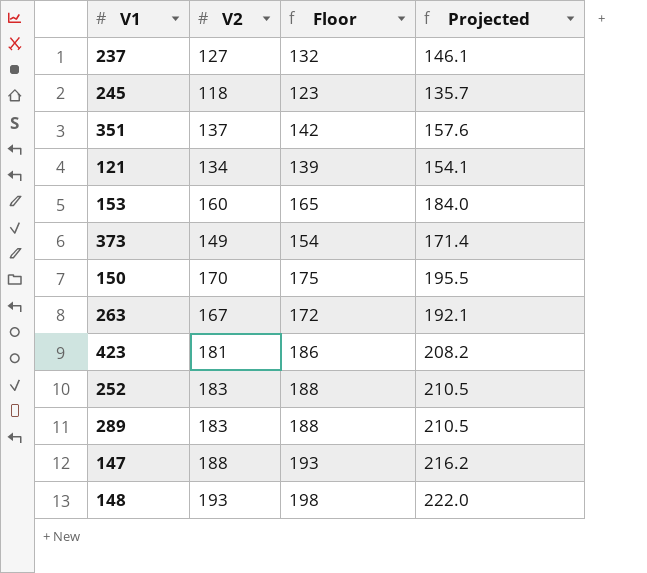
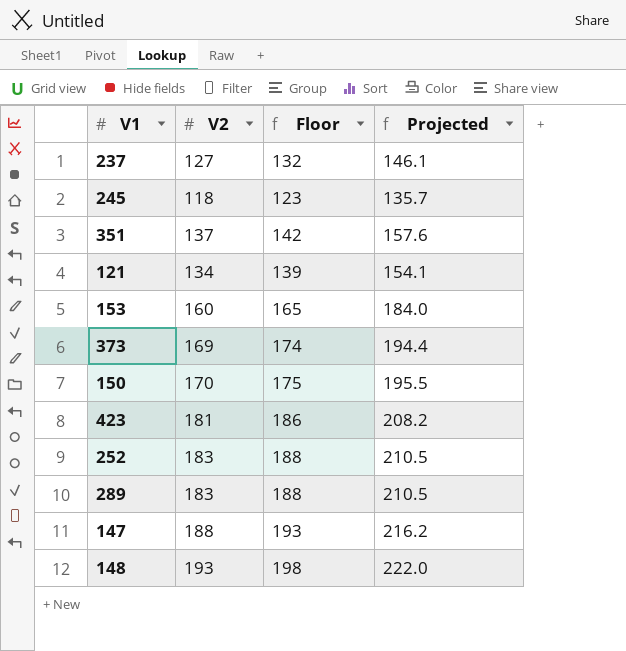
row 263: 167 | 172 | 192.1 -> none
373 | V2: 149 -> 169
373 | Floor: 154 -> 174
373 | Projected: 171.4 -> 194.4

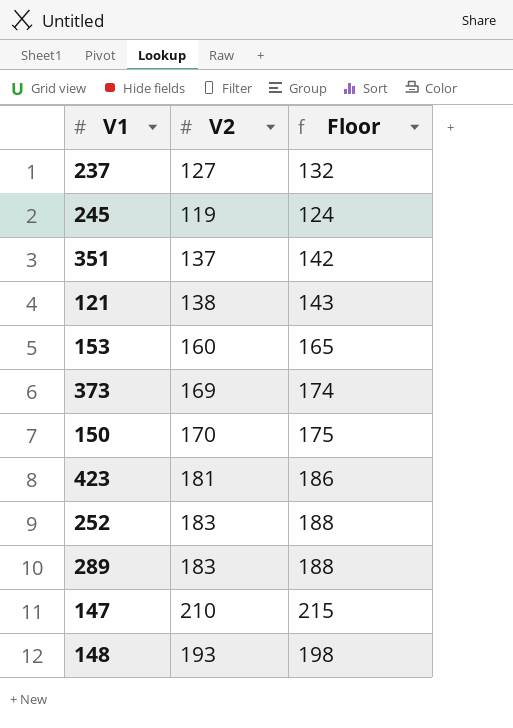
column Projected | formula: [V2] * 1.15 -> none
245 | V2: 118 -> 119
245 | Floor: 123 -> 124
121 | V2: 134 -> 138
121 | Floor: 139 -> 143
147 | V2: 188 -> 210
147 | Floor: 193 -> 215

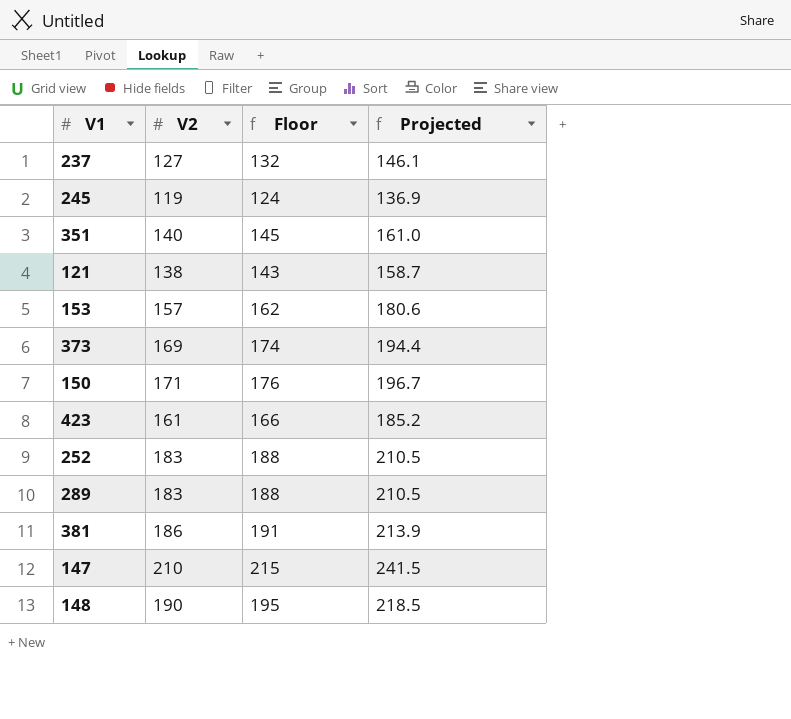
column Projected | formula: none -> [V2] * 1.15
351 | V2: 137 -> 140
351 | Floor: 142 -> 145
153 | V2: 160 -> 157
153 | Floor: 165 -> 162
150 | V2: 170 -> 171
150 | Floor: 175 -> 176
423 | V2: 181 -> 161
423 | Floor: 186 -> 166
row 381: none -> 186 | 191 | 213.9
148 | V2: 193 -> 190
148 | Floor: 198 -> 195

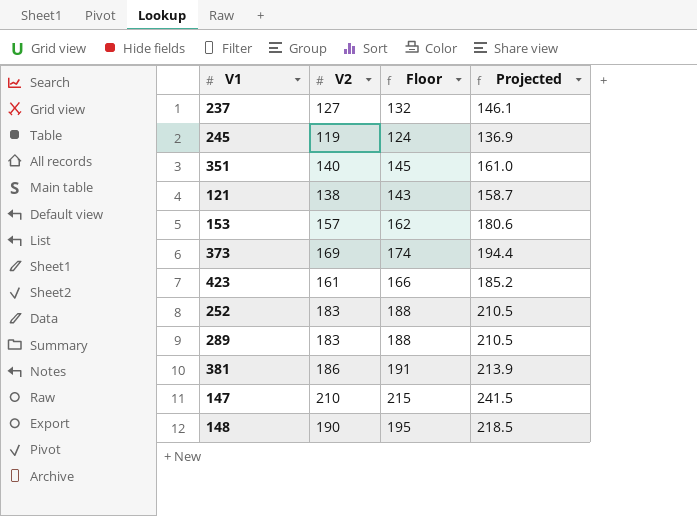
row 150: 171 | 176 | 196.7 -> none

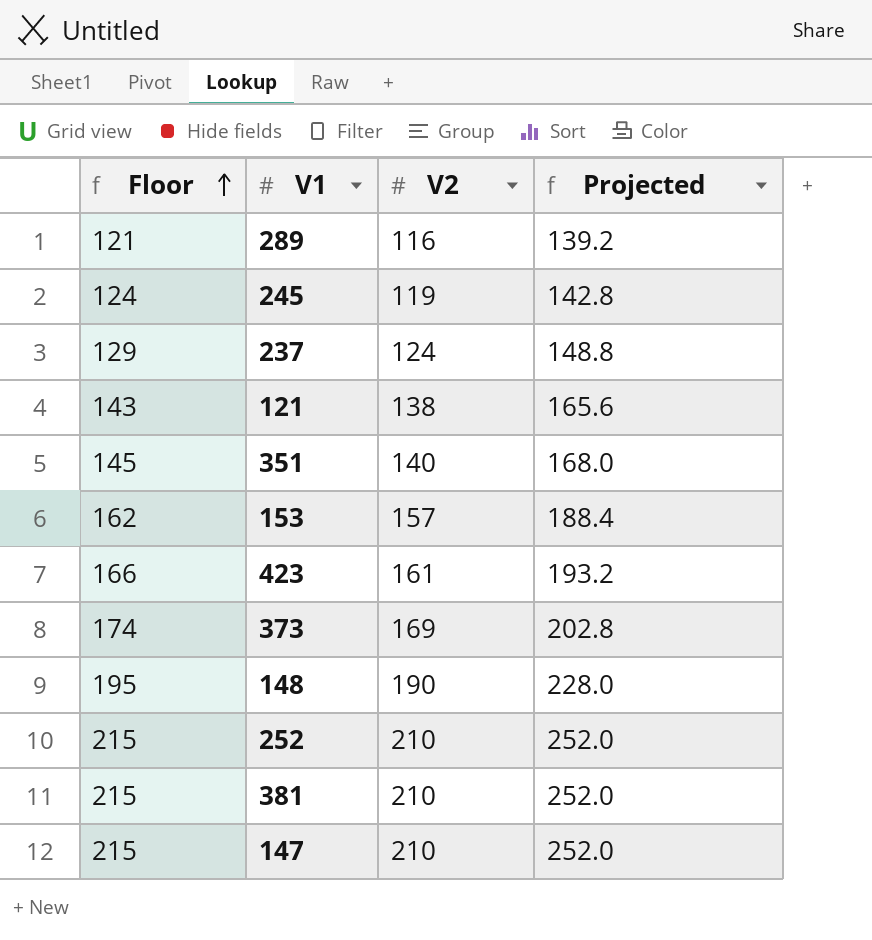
row order: none -> Floor ascending
column Floor | position: 3 -> 1
column Projected | formula: [V2] * 1.15 -> [V2] * 1.2
289 | Floor: 188 -> 121
289 | V2: 183 -> 116
237 | Floor: 132 -> 129
237 | V2: 127 -> 124
252 | Floor: 188 -> 215
252 | V2: 183 -> 210
381 | Floor: 191 -> 215
381 | V2: 186 -> 210

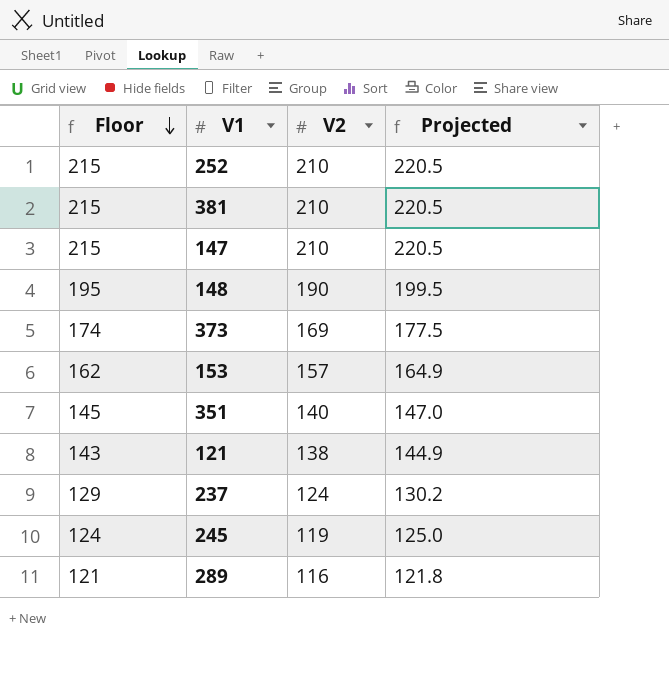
row order: Floor ascending -> Floor descending
column Projected | formula: [V2] * 1.2 -> [V2] * 1.05
row 423: 166 | 161 | 193.2 -> none

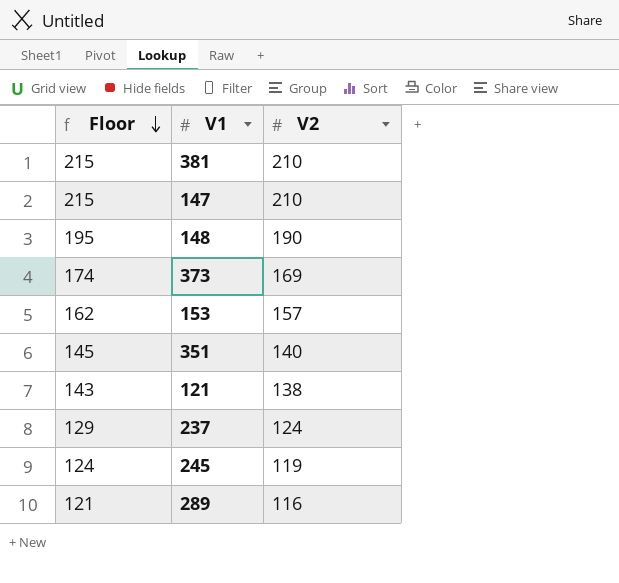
column Projected | formula: [V2] * 1.05 -> none
row 252: 215 | 210 | 220.5 -> none

